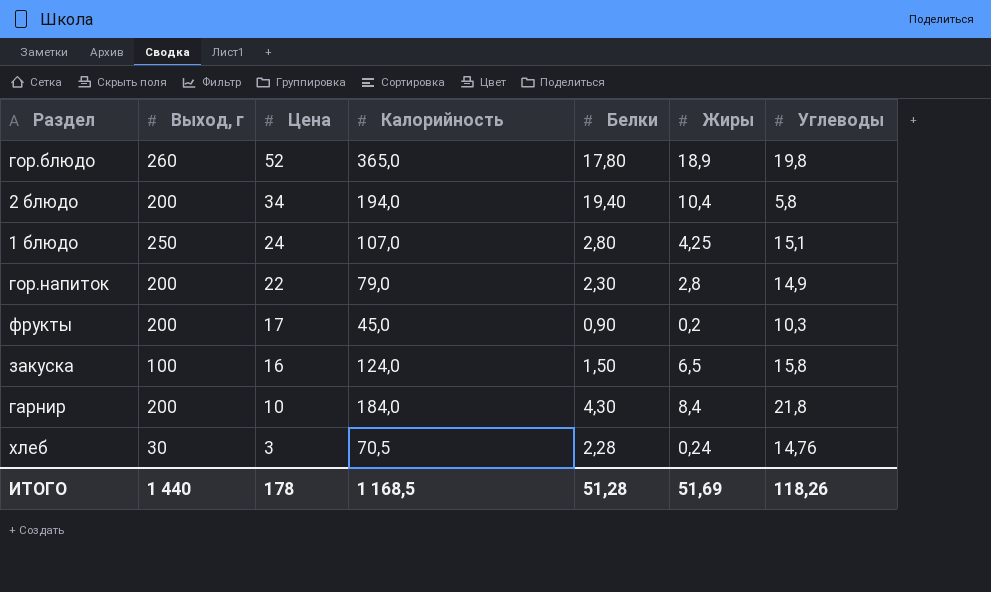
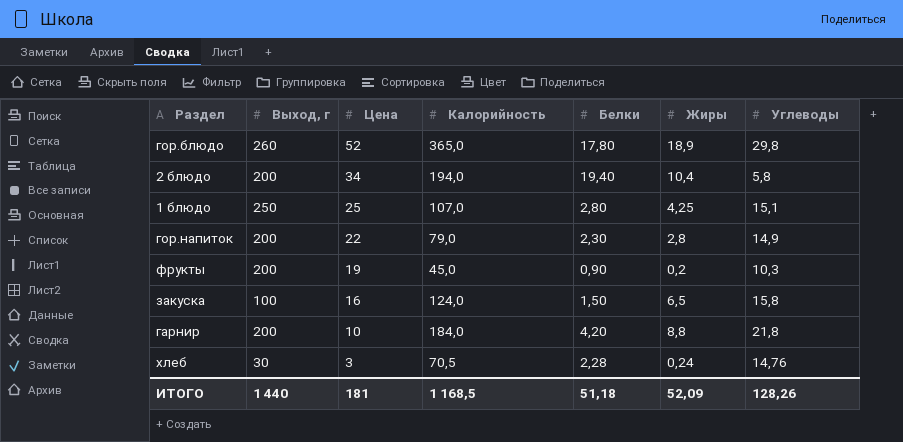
гор.блюдо | Углеводы: 19,8 -> 29,8
1 блюдо | Цена: 24 -> 25
фрукты | Цена: 17 -> 19
гарнир | Белки: 4,30 -> 4,20
гарнир | Жиры: 8,4 -> 8,8
ИТОГО | Цена: 178 -> 181
ИТОГО | Белки: 51,28 -> 51,18
ИТОГО | Жиры: 51,69 -> 52,09
ИТОГО | Углеводы: 118,26 -> 128,26

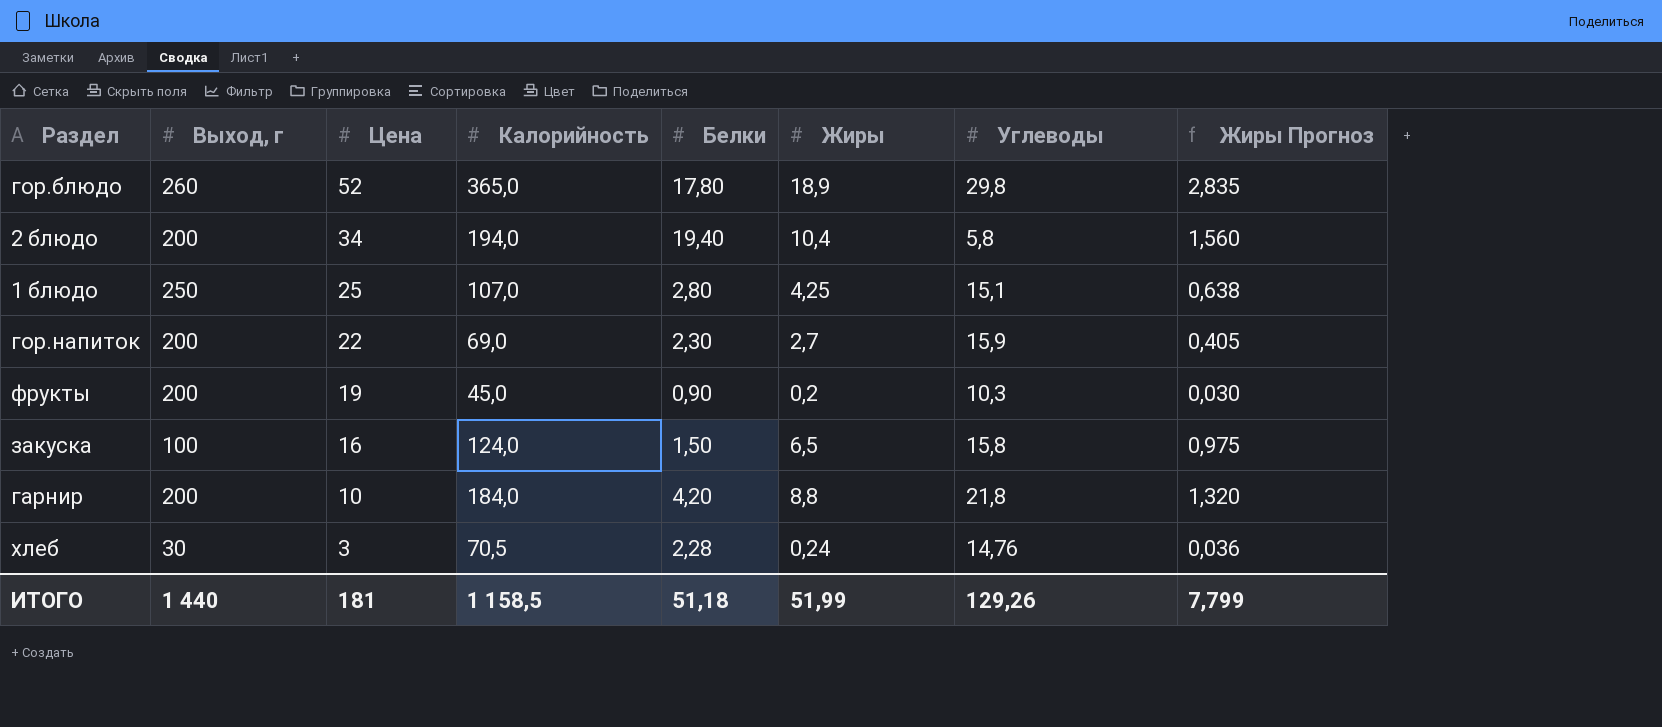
column Жиры Прогноз | formula: none -> [Жиры] * 0,15
гор.напиток | Калорийность: 79,0 -> 69,0
гор.напиток | Жиры: 2,8 -> 2,7
гор.напиток | Углеводы: 14,9 -> 15,9
ИТОГО | Калорийность: 1 168,5 -> 1 158,5
ИТОГО | Жиры: 52,09 -> 51,99
ИТОГО | Углеводы: 128,26 -> 129,26

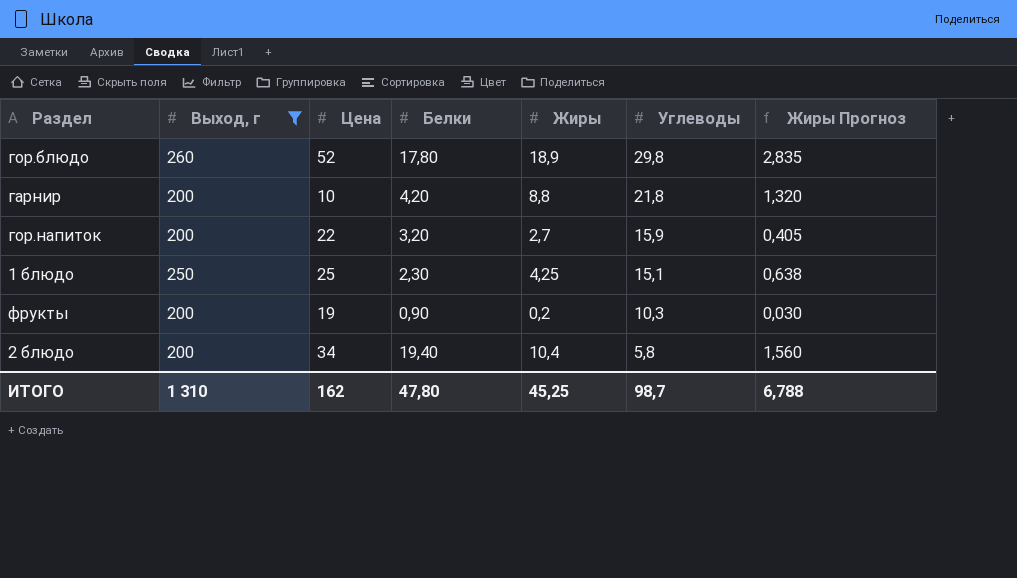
filter: none -> Выход, г >= 200
row order: Цена descending -> Углеводы descending
column Калорийность | position: 4 -> none
гор.напиток | Белки: 2,30 -> 3,20
1 блюдо | Белки: 2,80 -> 2,30
ИТОГО | Выход, г: 1 440 -> 1 310
ИТОГО | Цена: 181 -> 162
ИТОГО | Белки: 51,18 -> 47,80
ИТОГО | Жиры: 51,99 -> 45,25
ИТОГО | Углеводы: 129,26 -> 98,7
ИТОГО | Жиры Прогноз: 7,799 -> 6,788

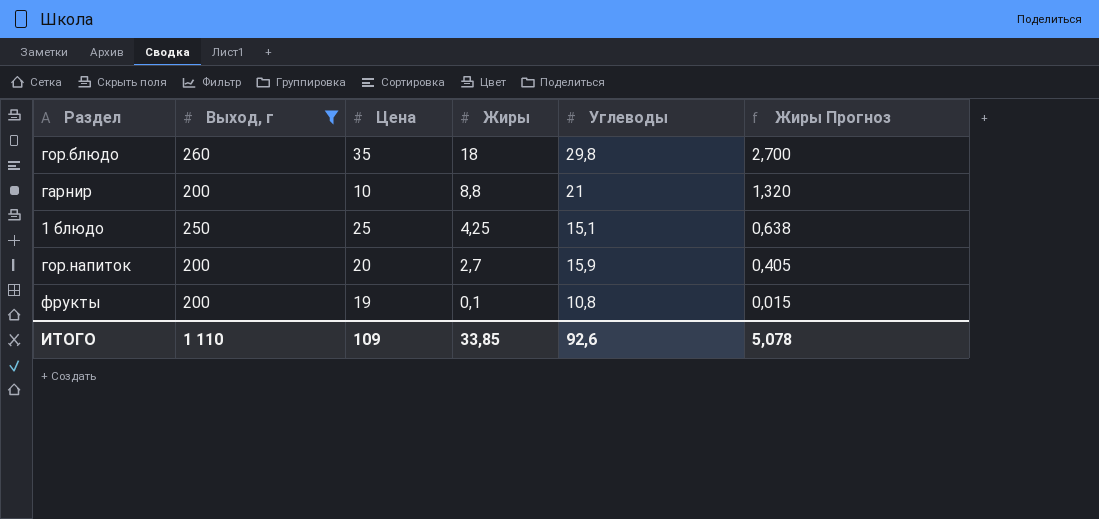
row order: Углеводы descending -> Жиры descending
column Белки | position: 4 -> none
row 2 блюдо: 200 | 34 | 19,40 | 10,4 | 5,8 | 1,560 -> none
гор.блюдо | Цена: 52 -> 35
гор.блюдо | Жиры: 18,9 -> 18
гор.блюдо | Жиры Прогноз: 2,835 -> 2,700
гарнир | Углеводы: 21,8 -> 21
гор.напиток | Цена: 22 -> 20
фрукты | Жиры: 0,2 -> 0,1
фрукты | Углеводы: 10,3 -> 10,8
фрукты | Жиры Прогноз: 0,030 -> 0,015
ИТОГО | Выход, г: 1 310 -> 1 110
ИТОГО | Цена: 162 -> 109
ИТОГО | Жиры: 45,25 -> 33,85
ИТОГО | Углеводы: 98,7 -> 92,6
ИТОГО | Жиры Прогноз: 6,788 -> 5,078

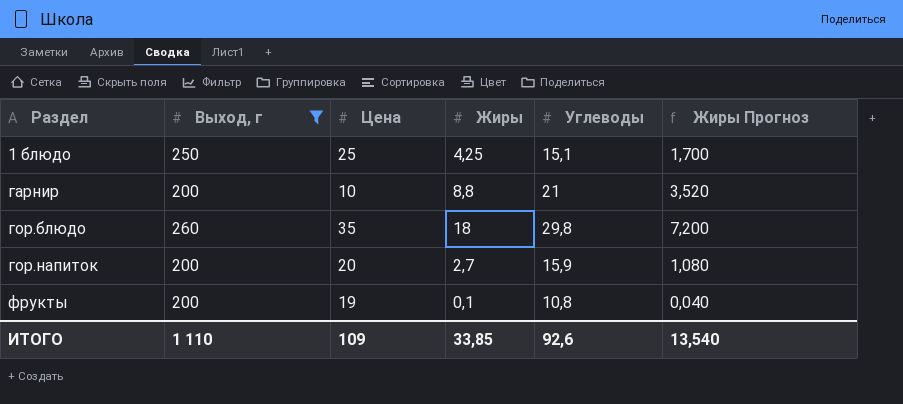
row order: Жиры descending -> Раздел ascending
column Жиры Прогноз | formula: [Жиры] * 0,15 -> [Жиры] * 0,4
ИТОГО | Жиры Прогноз: 5,078 -> 13,540

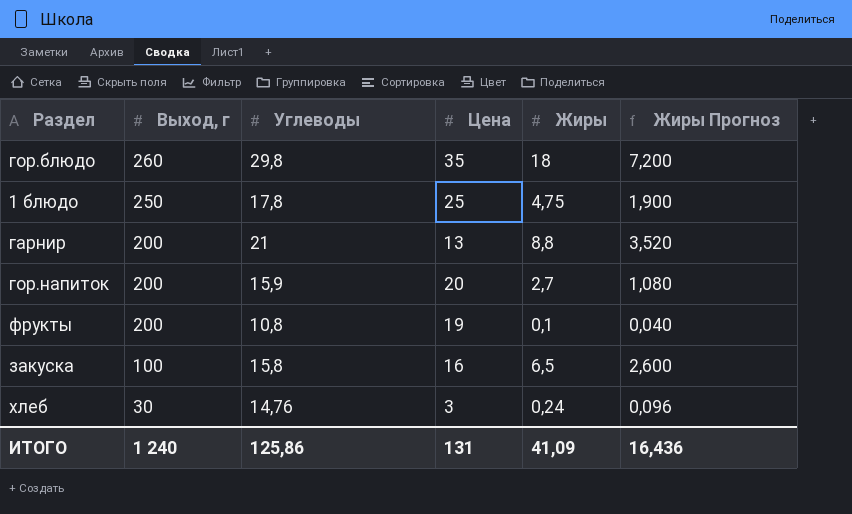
filter: Выход, г >= 200 -> none
row order: Раздел ascending -> Выход, г descending
column Углеводы | position: 5 -> 3
1 блюдо | Углеводы: 15,1 -> 17,8
1 блюдо | Жиры: 4,25 -> 4,75
1 блюдо | Жиры Прогноз: 1,700 -> 1,900
гарнир | Цена: 10 -> 13
ИТОГО | Выход, г: 1 110 -> 1 240
ИТОГО | Углеводы: 92,6 -> 125,86
ИТОГО | Цена: 109 -> 131
ИТОГО | Жиры: 33,85 -> 41,09
ИТОГО | Жиры Прогноз: 13,540 -> 16,436

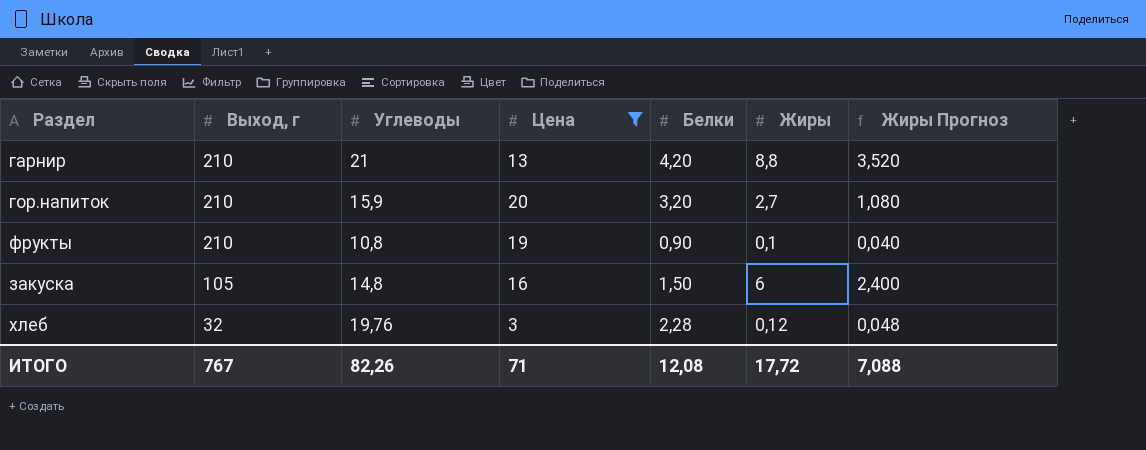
filter: none -> Цена <= 20
column Белки | position: none -> 5
гарнир | Выход, г: 200 -> 210
гор.напиток | Выход, г: 200 -> 210
фрукты | Выход, г: 200 -> 210
закуска | Выход, г: 100 -> 105
закуска | Углеводы: 15,8 -> 14,8
закуска | Жиры: 6,5 -> 6
закуска | Жиры Прогноз: 2,600 -> 2,400
хлеб | Выход, г: 30 -> 32
хлеб | Углеводы: 14,76 -> 19,76
хлеб | Жиры: 0,24 -> 0,12
хлеб | Жиры Прогноз: 0,096 -> 0,048
ИТОГО | Выход, г: 1 240 -> 767
ИТОГО | Углеводы: 125,86 -> 82,26
ИТОГО | Цена: 131 -> 71
ИТОГО | Жиры: 41,09 -> 17,72
ИТОГО | Жиры Прогноз: 16,436 -> 7,088

